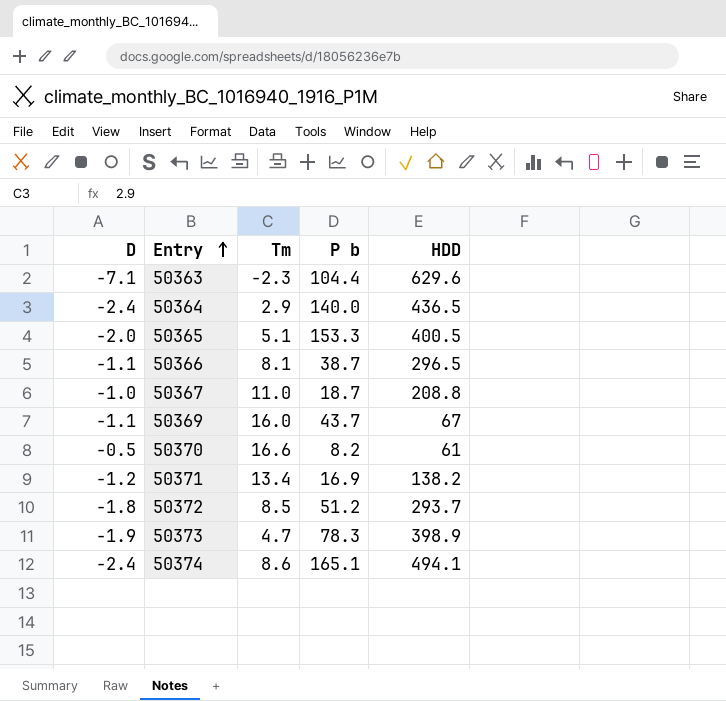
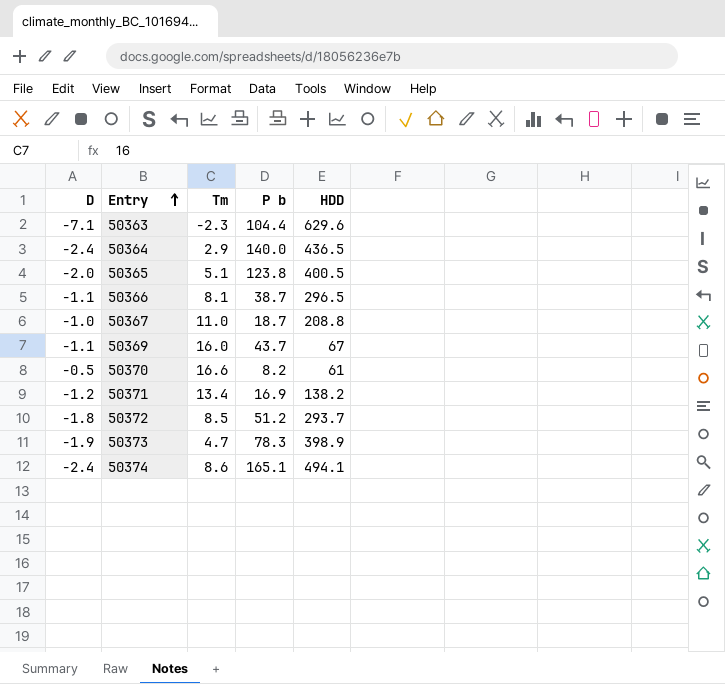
50365 | P b: 153.3 -> 123.8

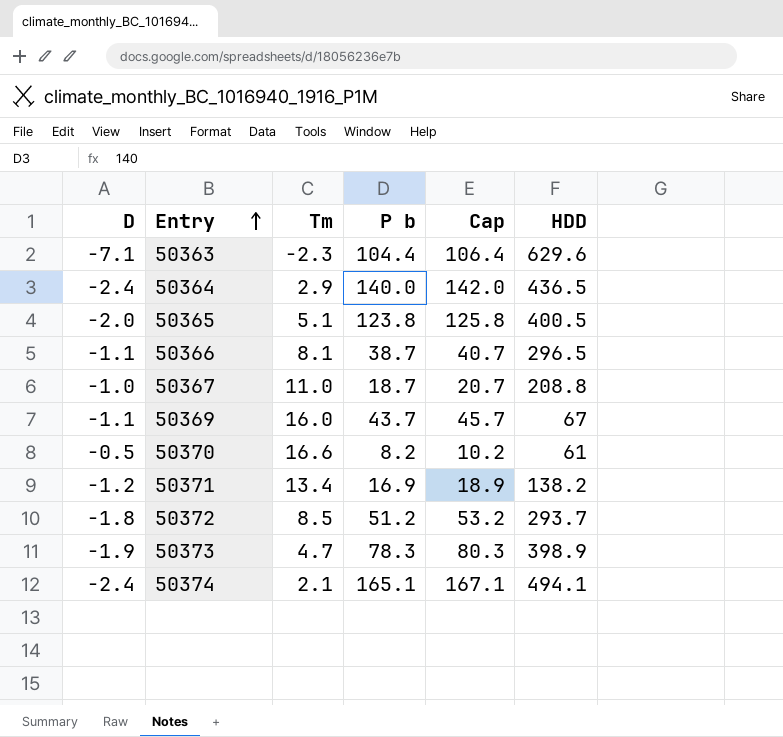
column Cap | formula: none -> [P b] + 2
50374 | Tm: 8.6 -> 2.1

